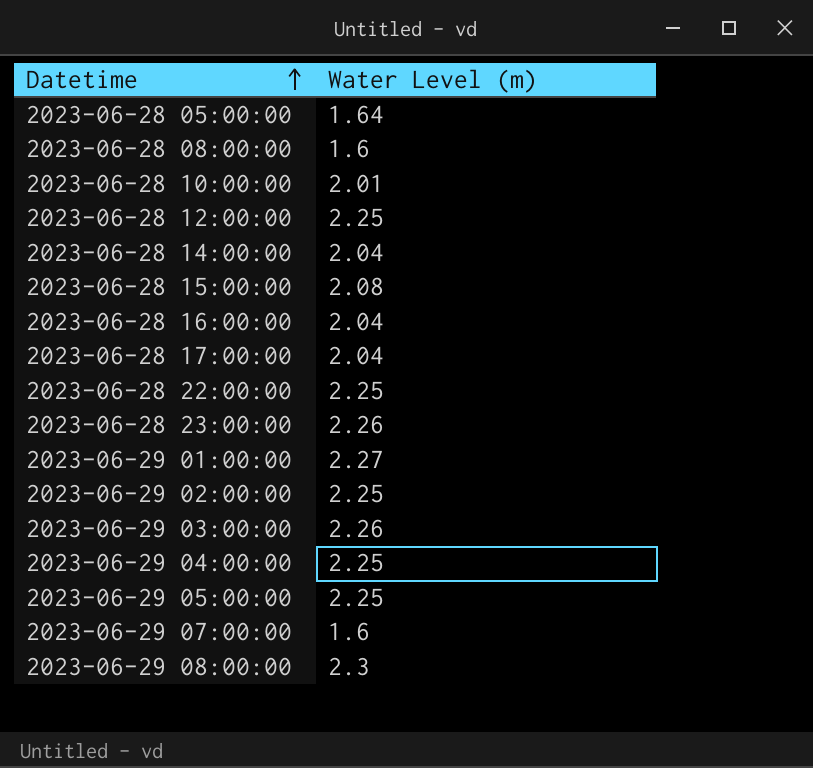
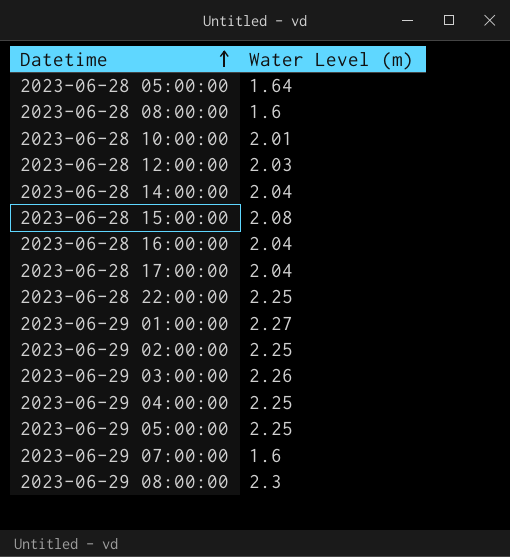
row 2023-06-28 23:00:00: 2.26 -> none
2023-06-28 12:00:00 | Water Level (m): 2.25 -> 2.03

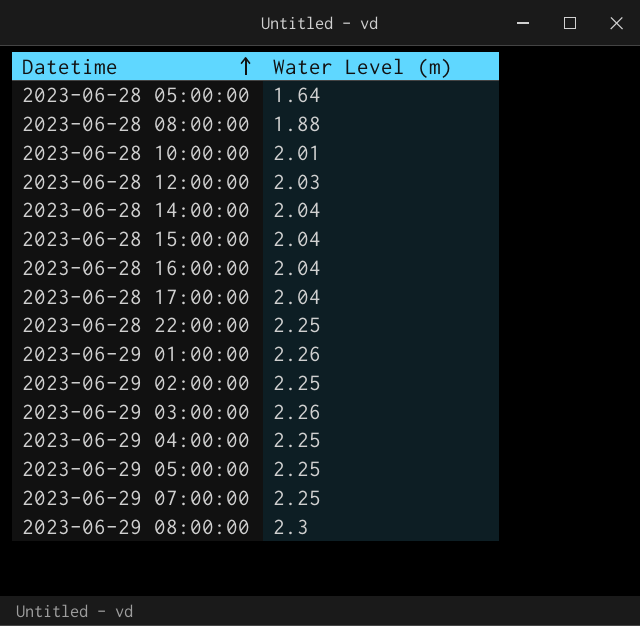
2023-06-28 08:00:00 | Water Level (m): 1.6 -> 1.88
2023-06-28 15:00:00 | Water Level (m): 2.08 -> 2.04
2023-06-29 01:00:00 | Water Level (m): 2.27 -> 2.26
2023-06-29 07:00:00 | Water Level (m): 1.6 -> 2.25

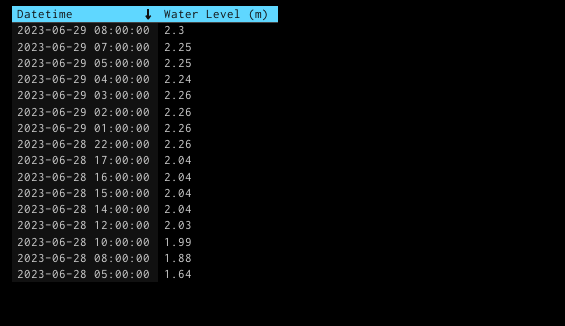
row order: Datetime ascending -> Datetime descending
2023-06-29 04:00:00 | Water Level (m): 2.25 -> 2.24
2023-06-29 02:00:00 | Water Level (m): 2.25 -> 2.26
2023-06-28 22:00:00 | Water Level (m): 2.25 -> 2.26
2023-06-28 10:00:00 | Water Level (m): 2.01 -> 1.99

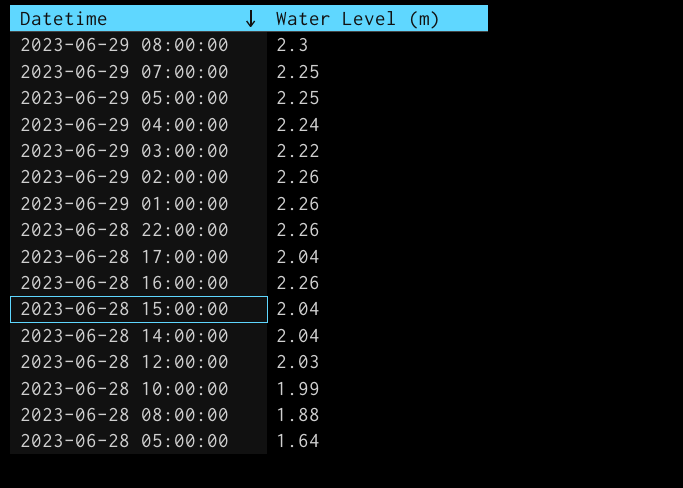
2023-06-29 03:00:00 | Water Level (m): 2.26 -> 2.22
2023-06-28 16:00:00 | Water Level (m): 2.04 -> 2.26

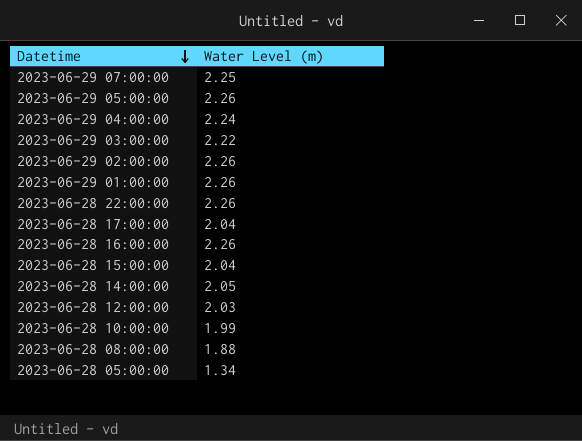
row 2023-06-29 08:00:00: 2.3 -> none
2023-06-29 05:00:00 | Water Level (m): 2.25 -> 2.26
2023-06-28 14:00:00 | Water Level (m): 2.04 -> 2.05
2023-06-28 05:00:00 | Water Level (m): 1.64 -> 1.34

